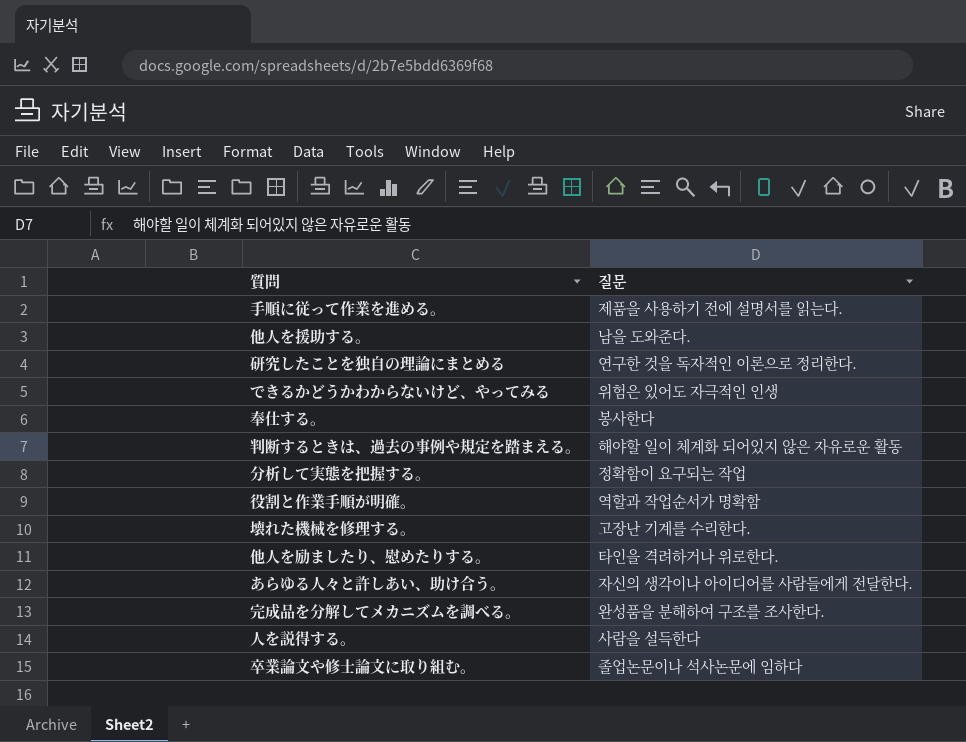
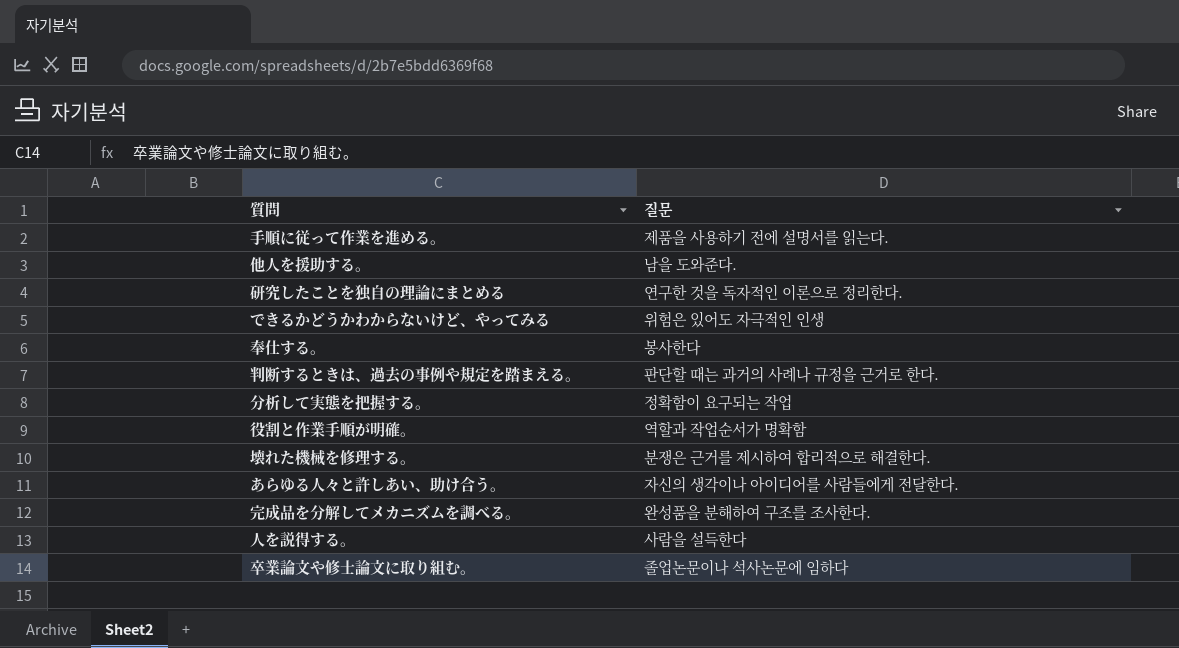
row 他人を励ましたり、慰めたりする。: 타인을 격려하거나 위로한다. -> none
判断するときは、過去の事例や規定を踏まえる。 | 질문: 해야할 일이 체계화 되어있지 않은 자유로운 활동 -> 판단할 때는 과거의 사례나 규정을 근거로 한다.
壊れた機械を修理する。 | 질문: 고장난 기계를 수리한다. -> 분쟁은 근거를 제시하여 합리적으로 해결한다.

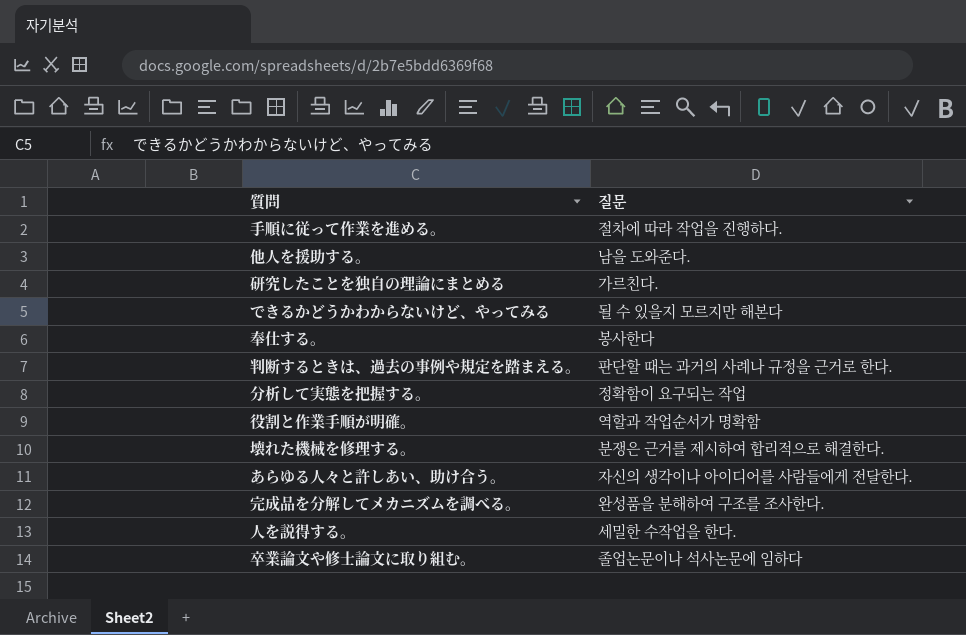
手順に従って作業を進める。 | 질문: 제품을 사용하기 전에 설명서를 읽는다. -> 절차에 따라 작업을 진행하다.
研究したことを独自の理論にまとめる | 질문: 연구한 것을 독자적인 이론으로 정리한다. -> 가르친다.
できるかどうかわからないけど、やってみる | 질문: 위험은 있어도 자극적인 인생 -> 될 수 있을지 모르지만 해본다
人を説得する。 | 질문: 사람을 설득한다 -> 세밀한 수작업을 한다.

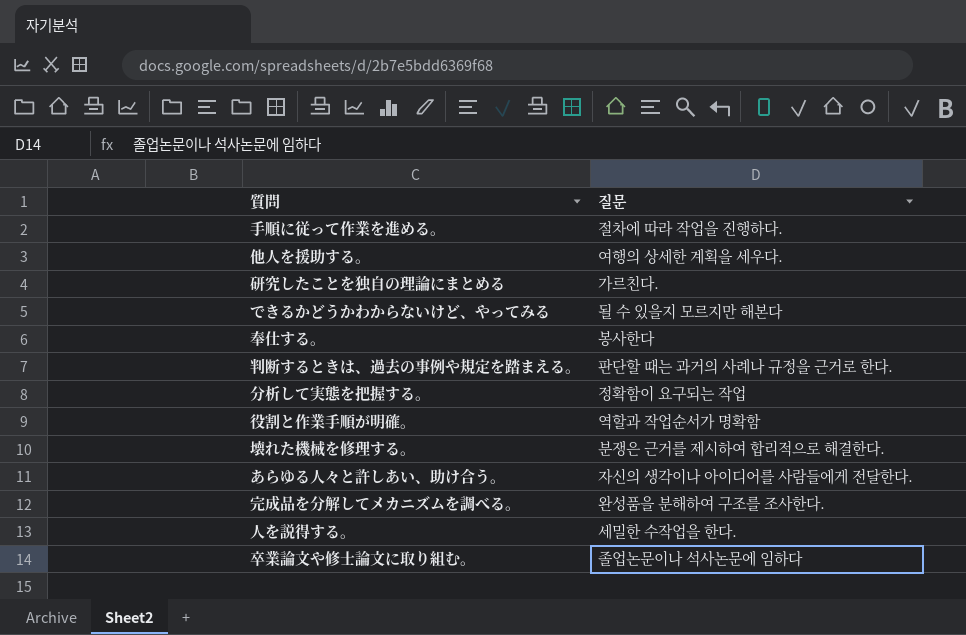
他人を援助する。 | 질문: 남을 도와준다. -> 여행의 상세한 계획을 세우다.

